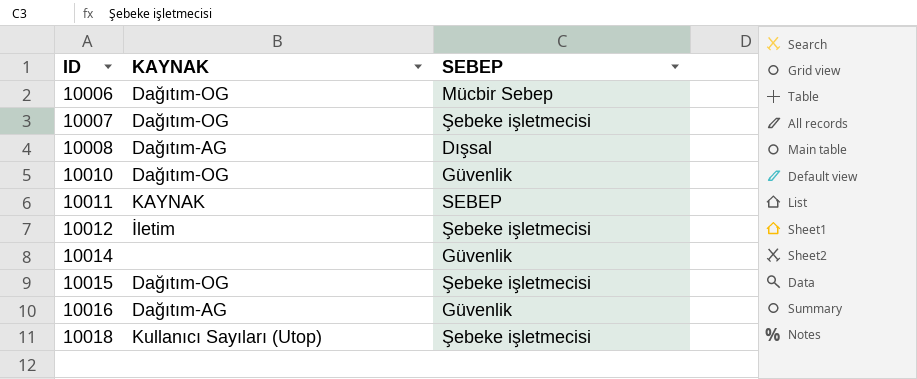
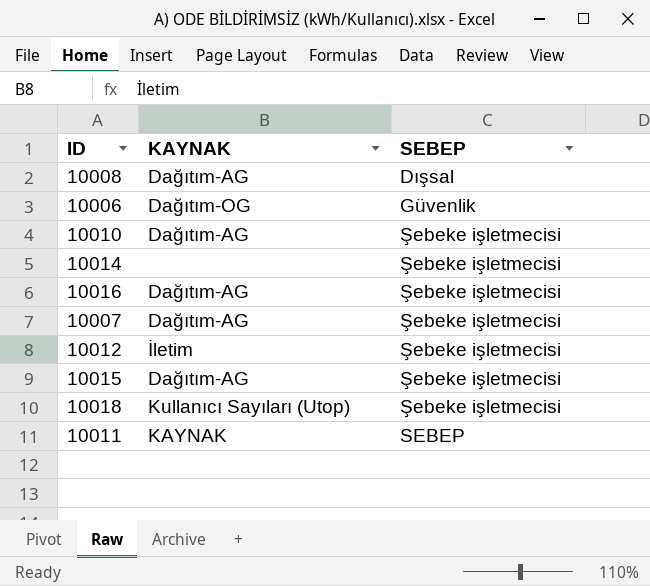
row order: ID ascending -> SEBEP ascending
10006 | SEBEP: Mücbir Sebep -> Güvenlik
10010 | KAYNAK: Dağıtım-OG -> Dağıtım-AG
10010 | SEBEP: Güvenlik -> Şebeke işletmecisi
10014 | SEBEP: Güvenlik -> Şebeke işletmecisi
10016 | SEBEP: Güvenlik -> Şebeke işletmecisi
10007 | KAYNAK: Dağıtım-OG -> Dağıtım-AG
10015 | KAYNAK: Dağıtım-OG -> Dağıtım-AG

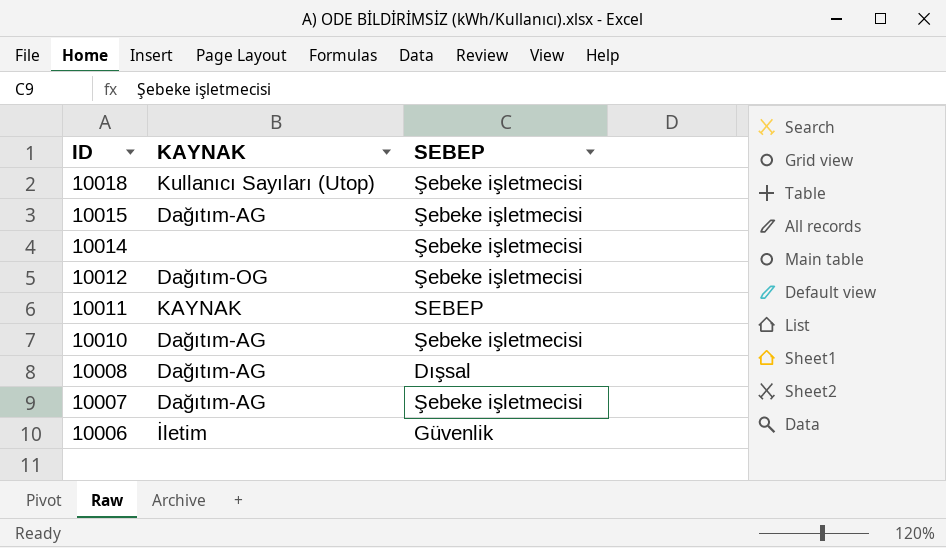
row order: SEBEP ascending -> ID descending
row 10016: Dağıtım-AG | Şebeke işletmecisi -> none
10012 | KAYNAK: İletim -> Dağıtım-OG
10006 | KAYNAK: Dağıtım-OG -> İletim

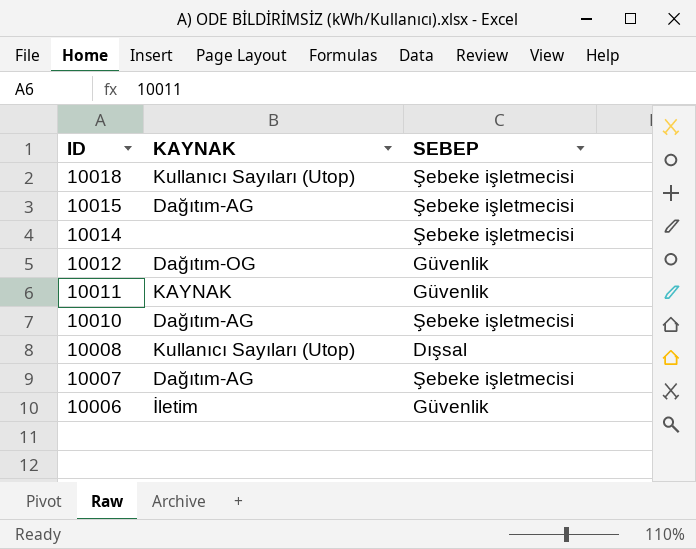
10012 | SEBEP: Şebeke işletmecisi -> Güvenlik
10011 | SEBEP: SEBEP -> Güvenlik
10008 | KAYNAK: Dağıtım-AG -> Kullanıcı Sayıları (Utop)

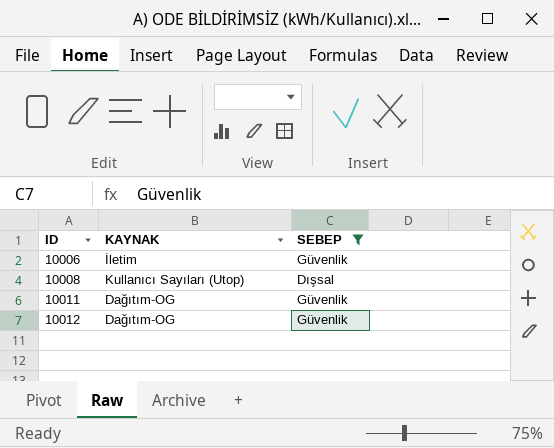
filter: none -> SEBEP != Şebeke işletmecisi
row order: ID descending -> ID ascending
10011 | KAYNAK: KAYNAK -> Dağıtım-OG

